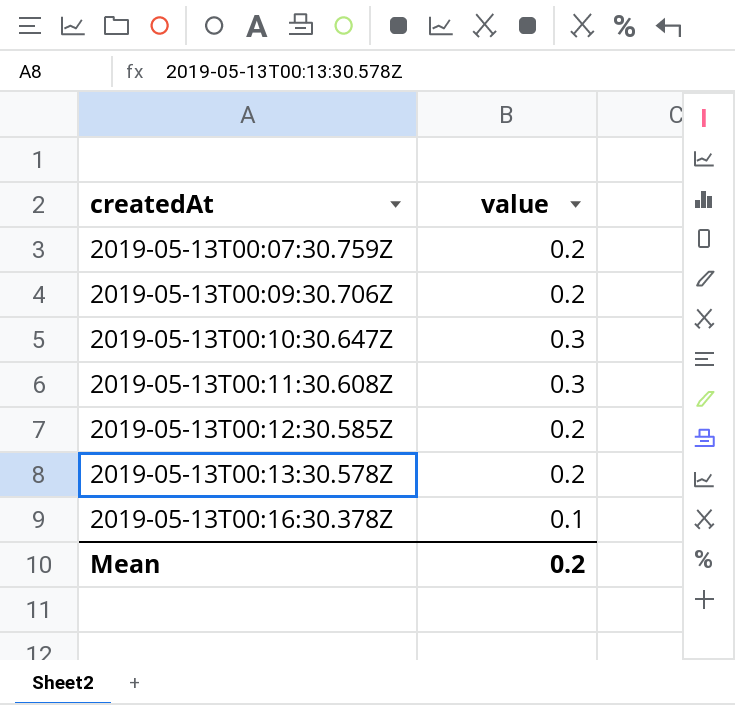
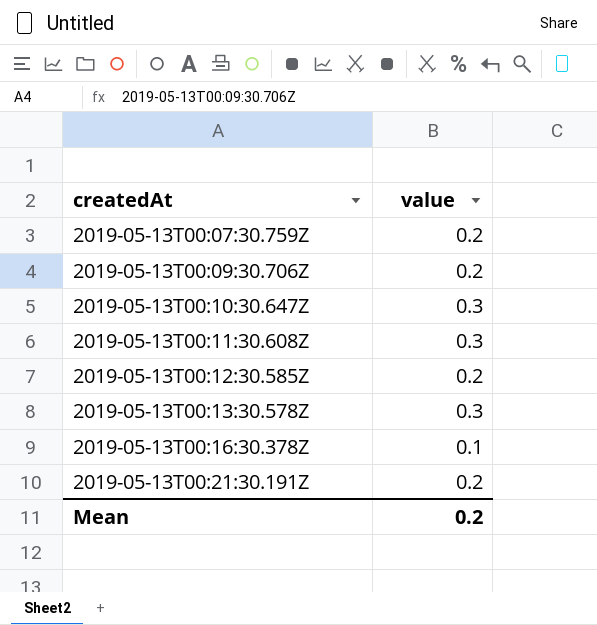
2019-05-13T00:13:30.578Z | value: 0.2 -> 0.3
row 2019-05-13T00:21:30.191Z: none -> 0.2

